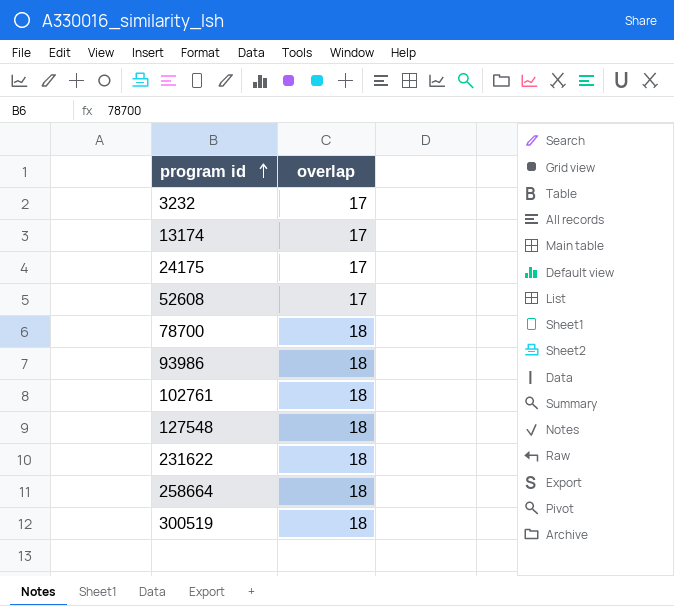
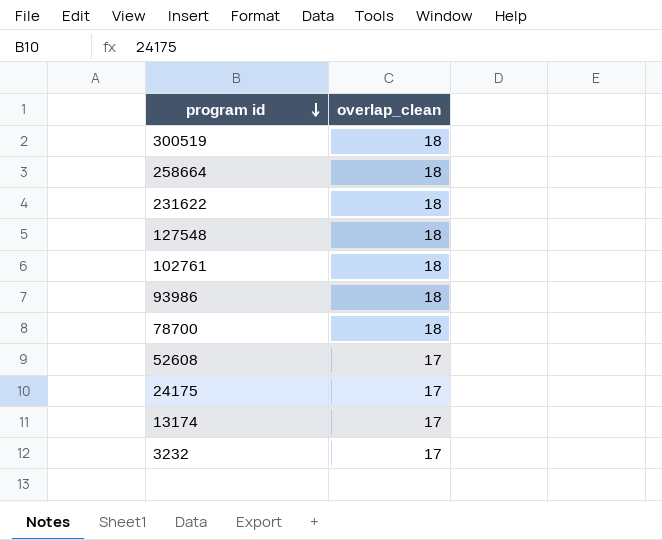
row order: program id ascending -> program id descending
column name: overlap -> overlap_clean

